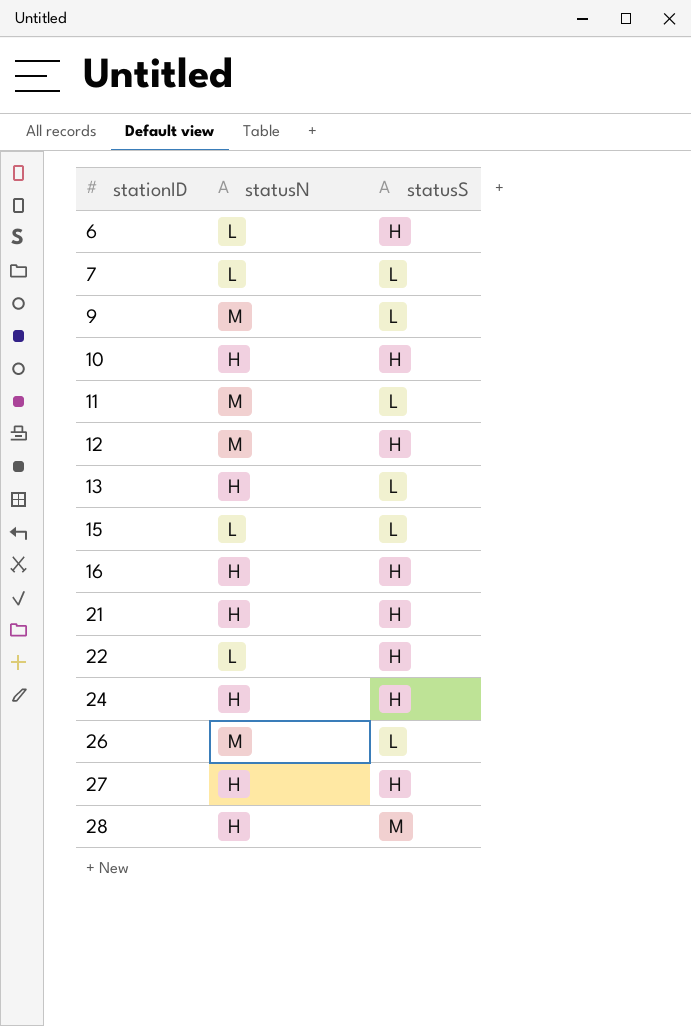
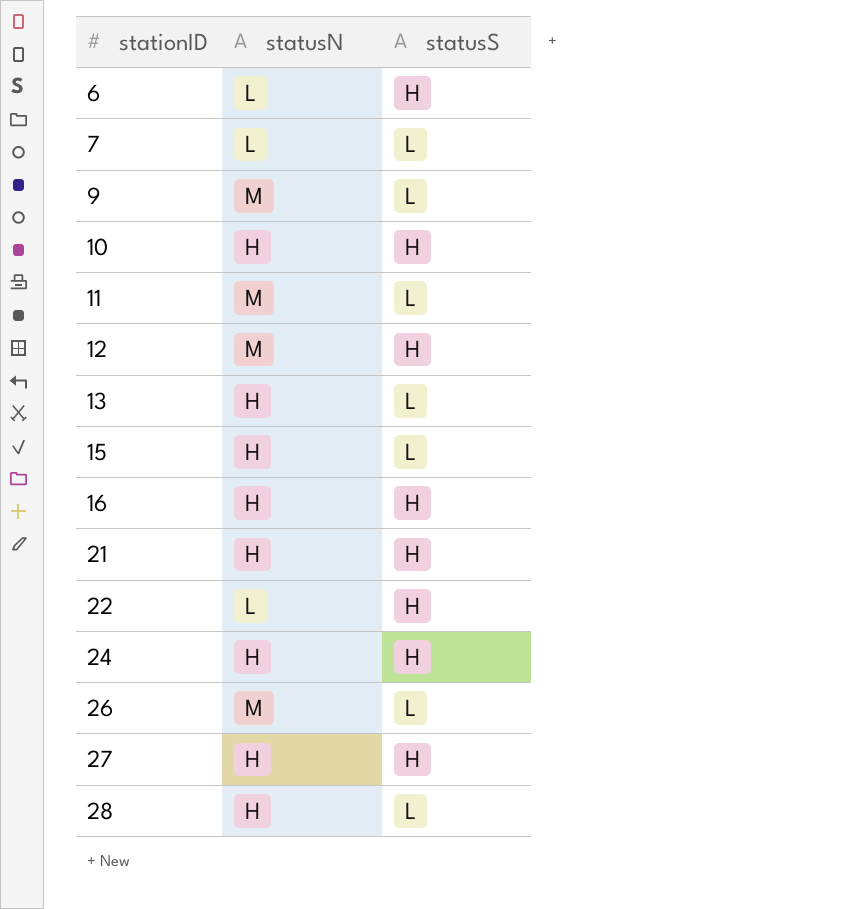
15 | statusN: L -> H
28 | statusS: M -> L

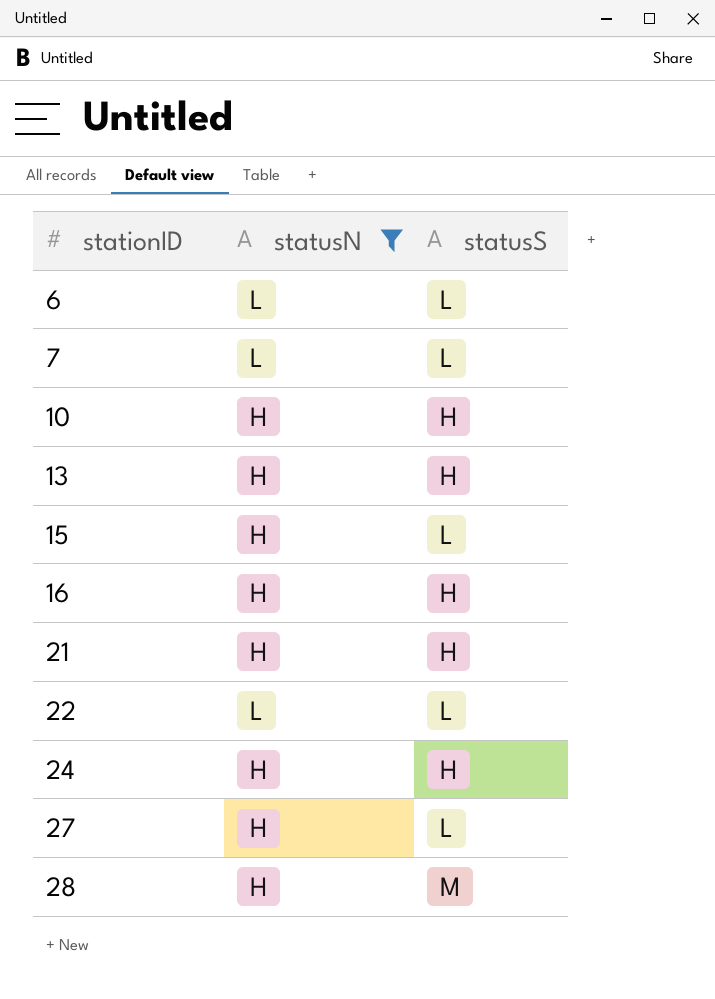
filter: none -> statusN != M
6 | statusS: H -> L
13 | statusS: L -> H
22 | statusS: H -> L
27 | statusS: H -> L
28 | statusS: L -> M

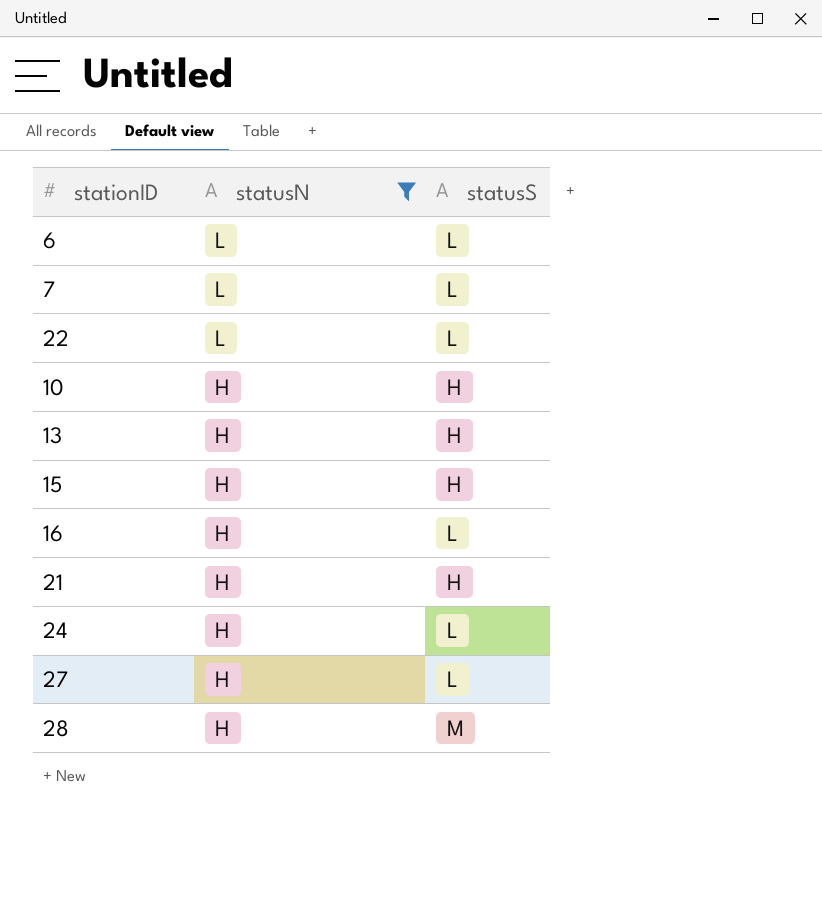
row order: stationID ascending -> statusN descending
15 | statusS: L -> H
16 | statusS: H -> L
24 | statusS: H -> L

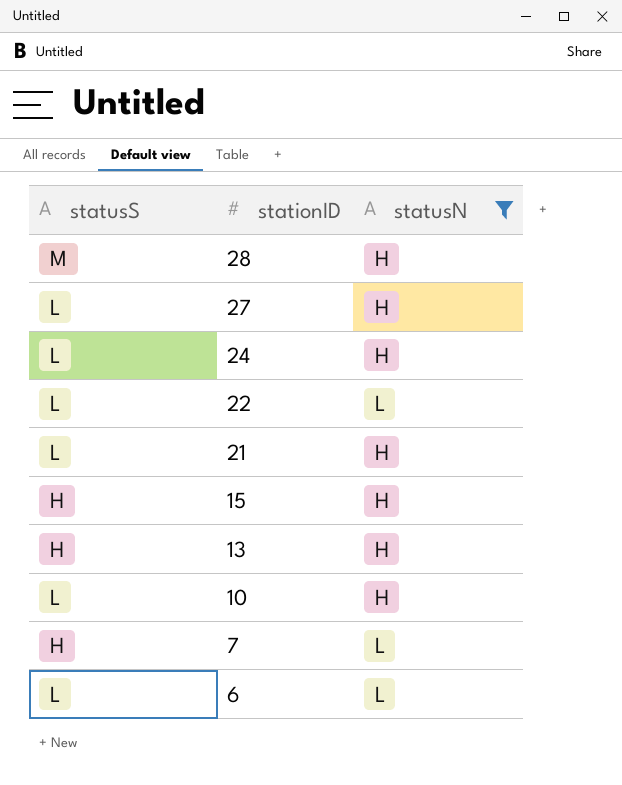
row order: statusN descending -> stationID descending
column statusS | position: 3 -> 1
row 16: H | L -> none
21 | statusS: H -> L
10 | statusS: H -> L
7 | statusS: L -> H

